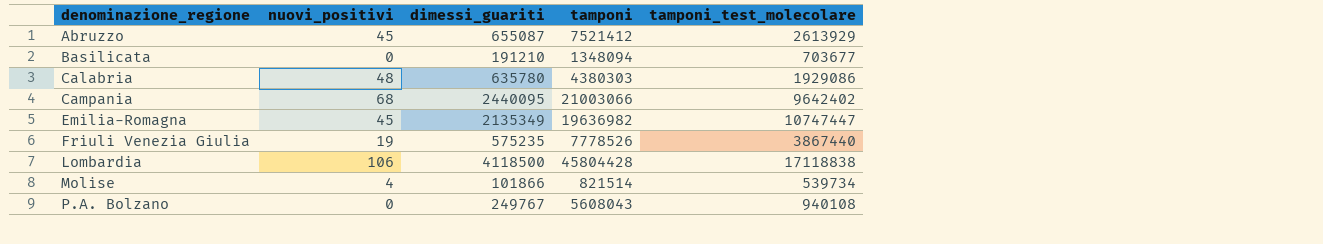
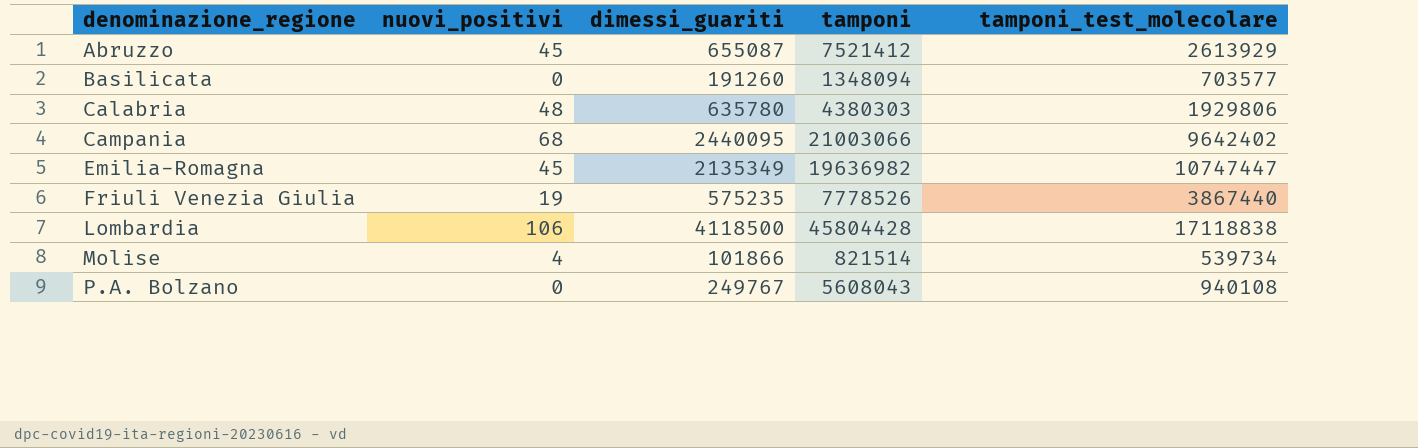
Basilicata | dimessi_guariti: 191210 -> 191260
Basilicata | tamponi_test_molecolare: 703677 -> 703577
Calabria | tamponi_test_molecolare: 1929086 -> 1929806

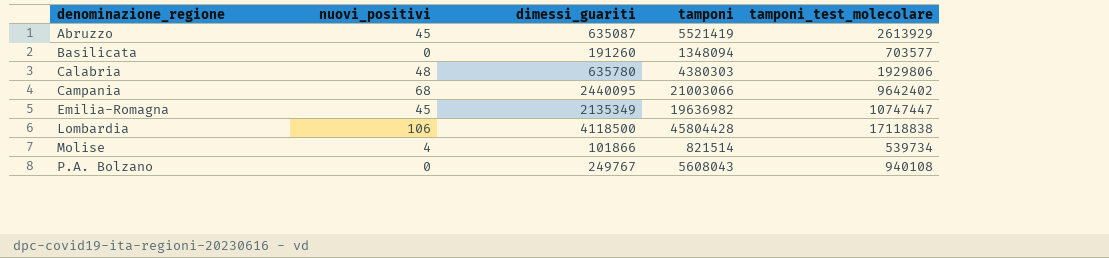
row Friuli Venezia Giulia: 19 | 575235 | 7778526 | 3867440 -> none
Abruzzo | dimessi_guariti: 655087 -> 635087
Abruzzo | tamponi: 7521412 -> 5521419

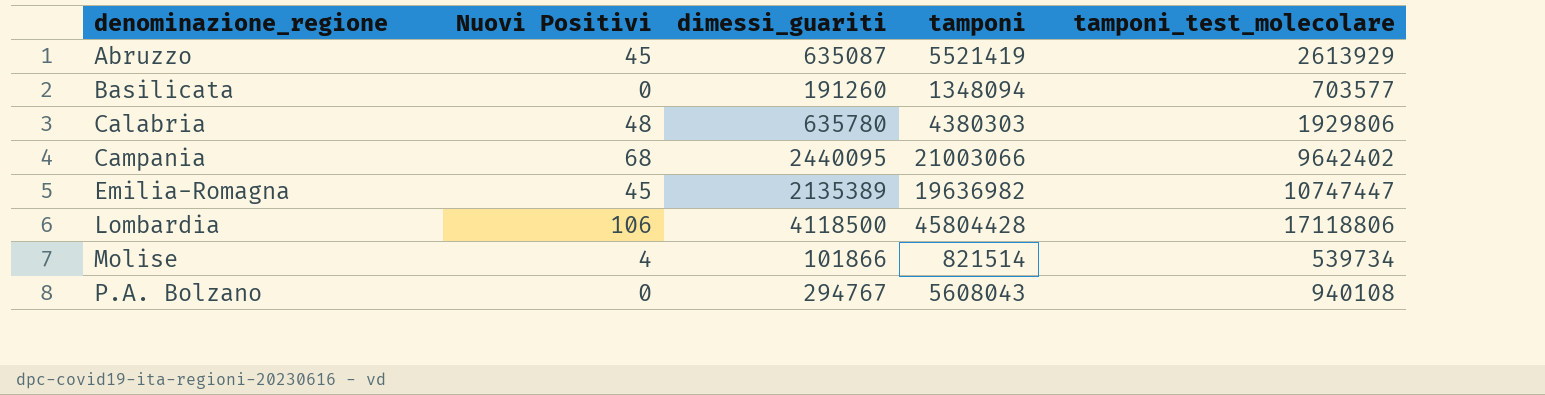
column name: nuovi_positivi -> Nuovi Positivi
Emilia-Romagna | dimessi_guariti: 2135349 -> 2135389
Lombardia | tamponi_test_molecolare: 17118838 -> 17118806
P.A. Bolzano | dimessi_guariti: 249767 -> 294767

